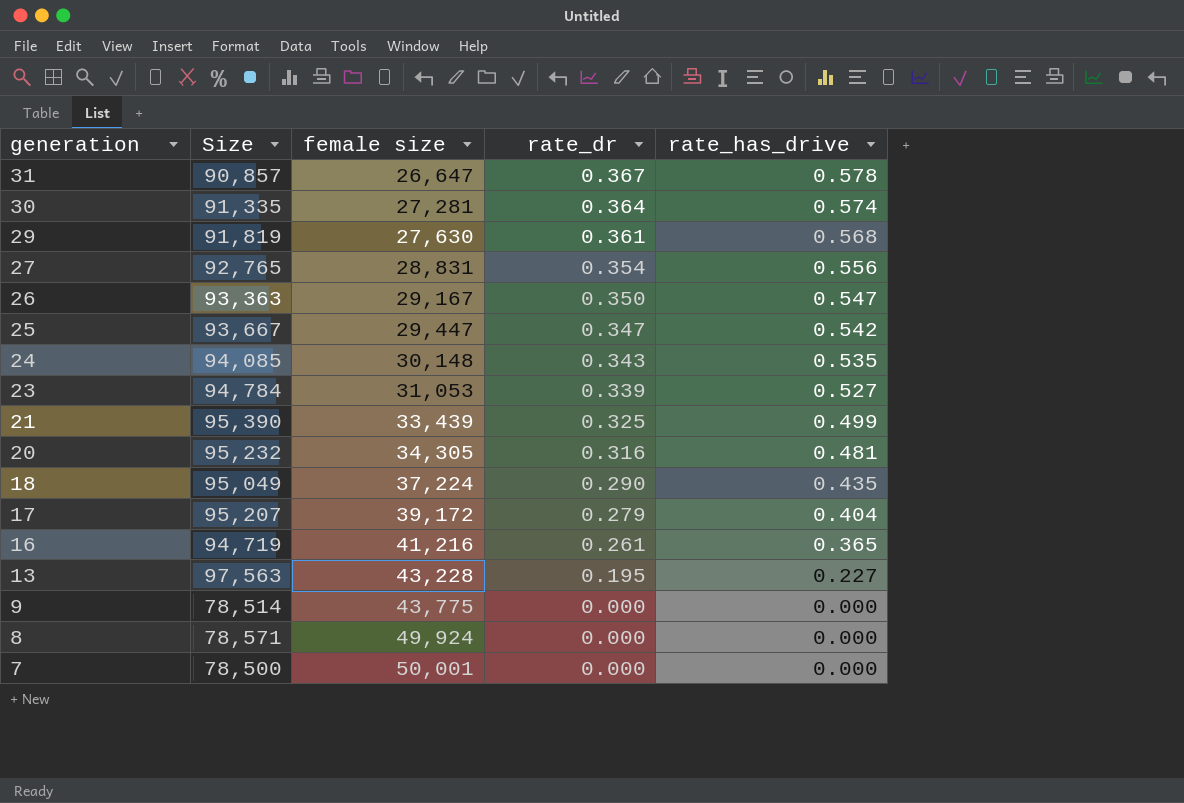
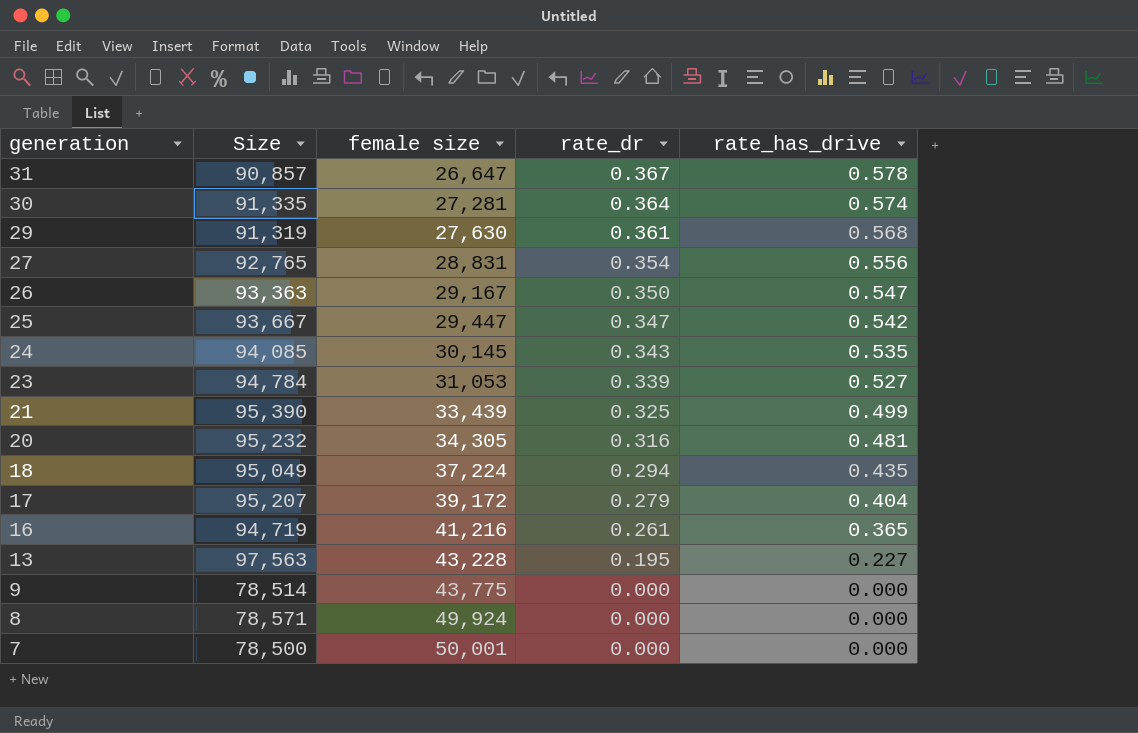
29 | Size: 91,819 -> 91,319
24 | female size: 30,148 -> 30,145
18 | rate_dr: 0.290 -> 0.294

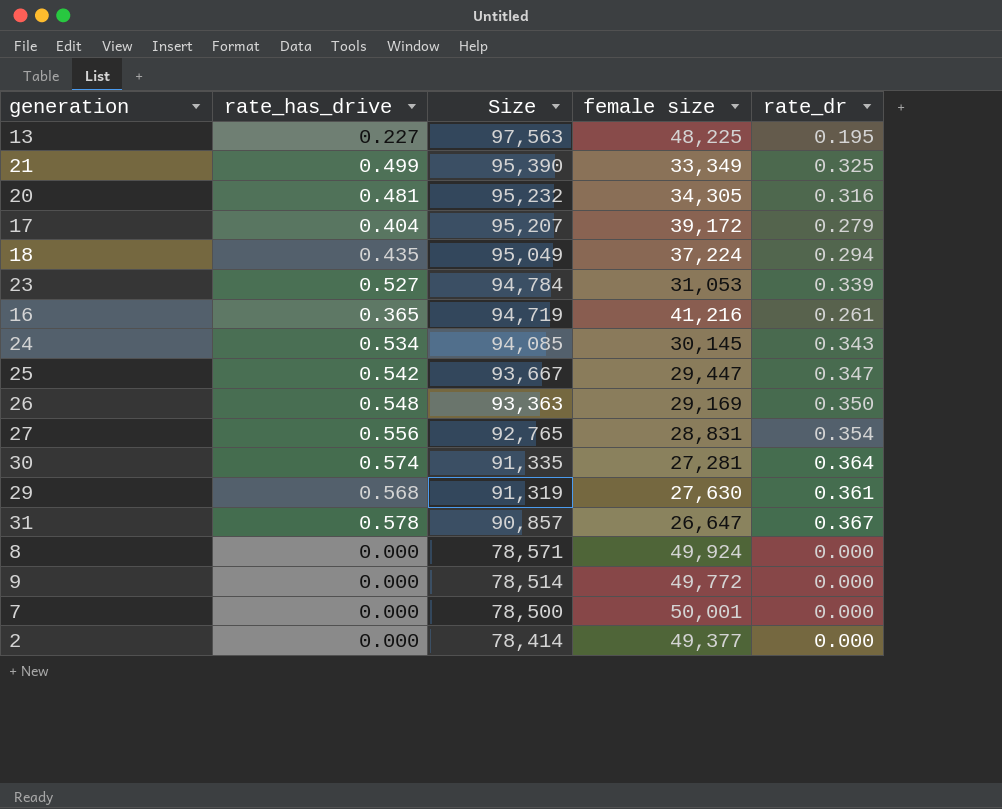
row order: generation descending -> Size descending
column rate_has_drive | position: 5 -> 2
13 | female size: 43,228 -> 48,225
21 | female size: 33,439 -> 33,349
24 | rate_has_drive: 0.535 -> 0.534
26 | rate_has_drive: 0.547 -> 0.548
26 | female size: 29,167 -> 29,169
9 | female size: 43,775 -> 49,772
row 2: none -> 0.000 | 78,414 | 49,377 | 0.000

